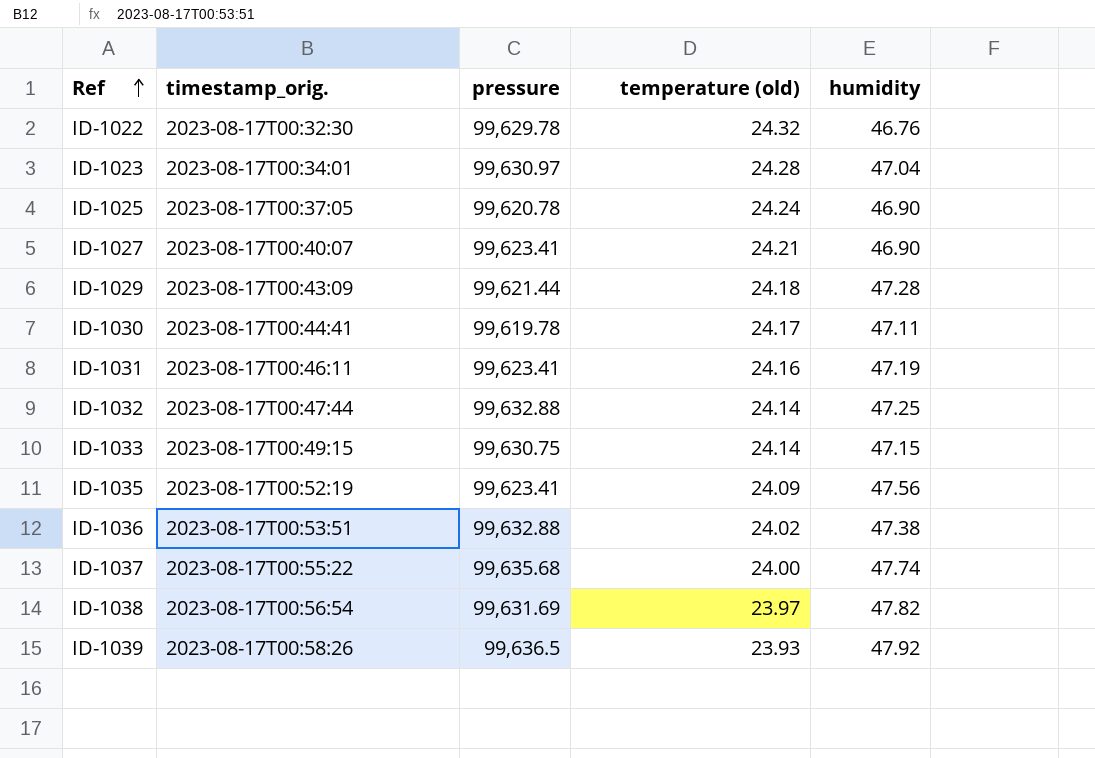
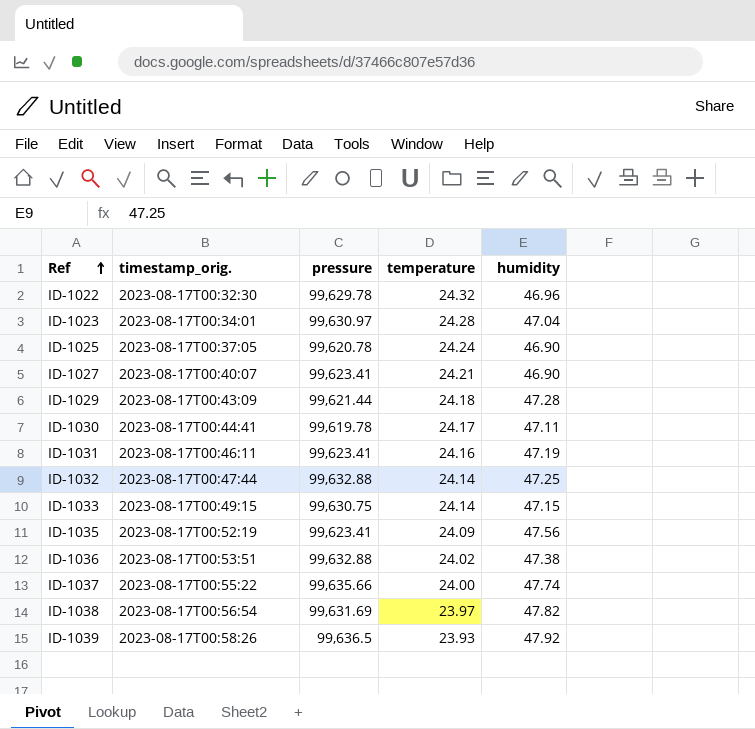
column name: temperature (old) -> temperature
ID-1022 | humidity: 46.76 -> 46.96
ID-1037 | pressure: 99,635.68 -> 99,635.66

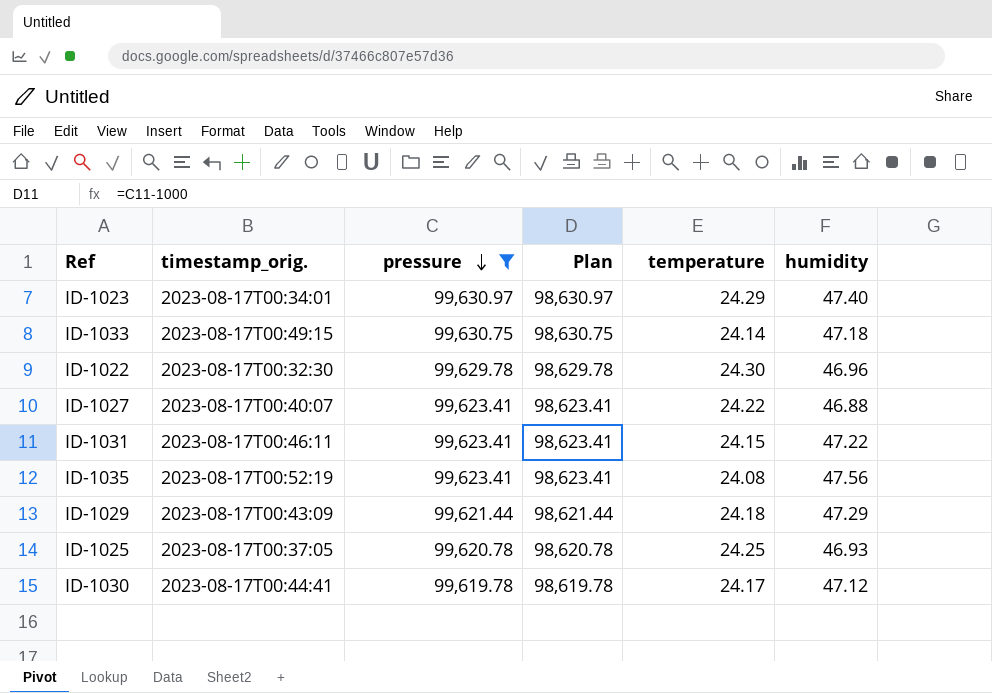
filter: none -> pressure <= 99,630.97
row order: Ref ascending -> pressure descending
column Plan | formula: none -> [pressure] - 1000
ID-1023 | temperature: 24.28 -> 24.29
ID-1023 | humidity: 47.04 -> 47.40
ID-1033 | humidity: 47.15 -> 47.18
ID-1022 | temperature: 24.32 -> 24.30
ID-1027 | temperature: 24.21 -> 24.22
ID-1027 | humidity: 46.90 -> 46.88
ID-1031 | temperature: 24.16 -> 24.15
ID-1031 | humidity: 47.19 -> 47.22
ID-1035 | temperature: 24.09 -> 24.08
ID-1029 | humidity: 47.28 -> 47.29
ID-1025 | temperature: 24.24 -> 24.25
ID-1025 | humidity: 46.90 -> 46.93
ID-1030 | humidity: 47.11 -> 47.12

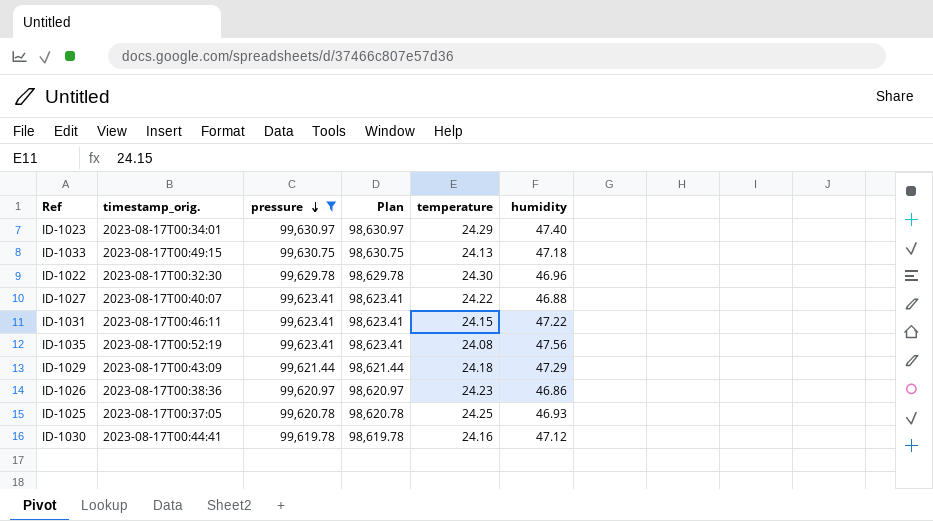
ID-1033 | temperature: 24.14 -> 24.13
row ID-1026: none -> 2023-08-17T00:38:36 | 99,620.97 | 98,620.97 | 24.23 | 46.86
ID-1030 | temperature: 24.17 -> 24.16

